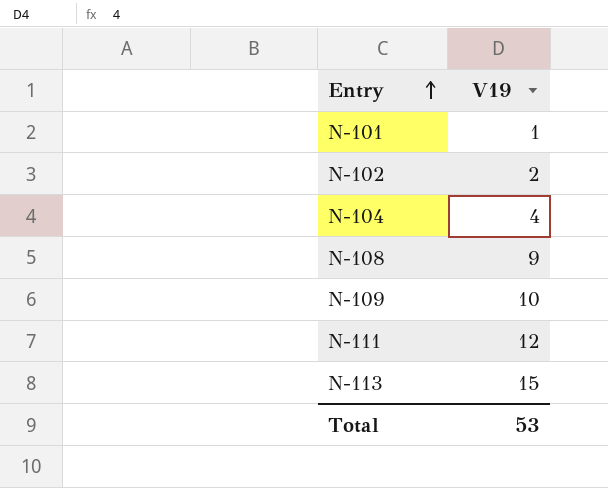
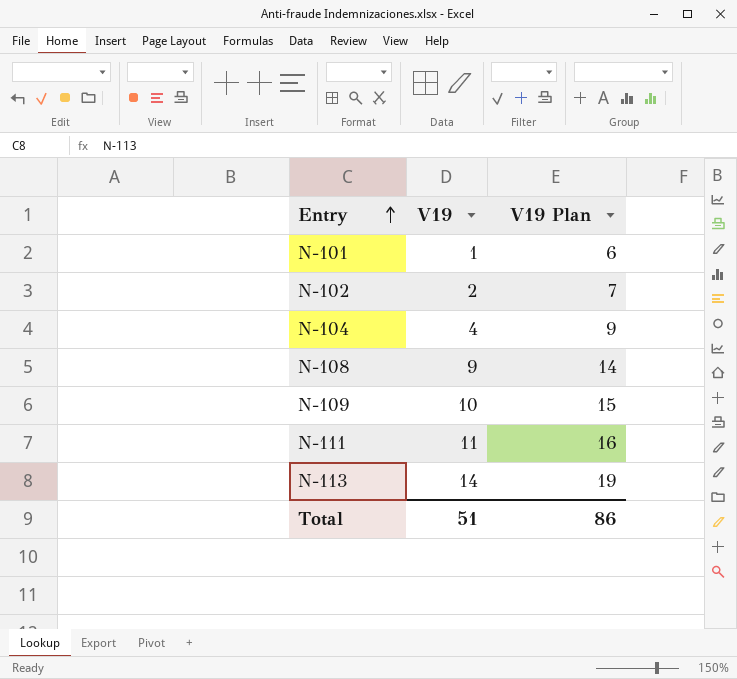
column V19 Plan | formula: none -> [V19] + 5
N-111 | V19: 12 -> 11
N-113 | V19: 15 -> 14
Total | V19: 53 -> 51

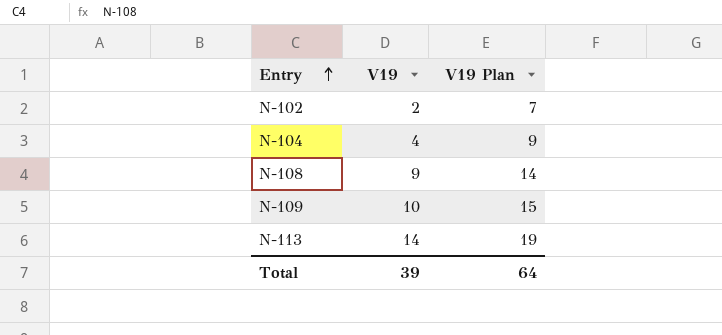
row N-101: 1 | 6 -> none
row N-111: 11 | 16 -> none
Total | V19: 51 -> 39
Total | V19 Plan: 86 -> 64

